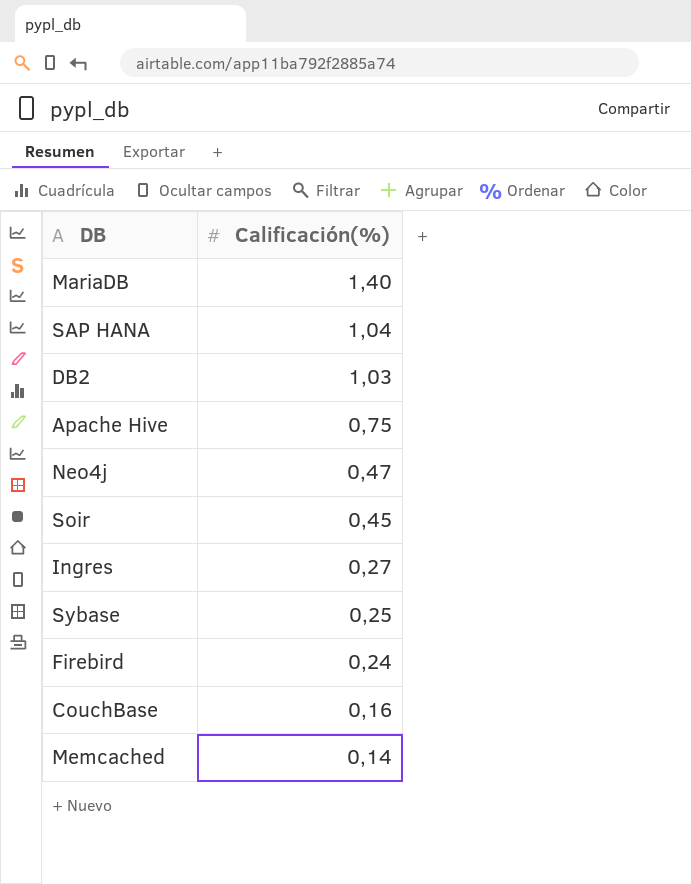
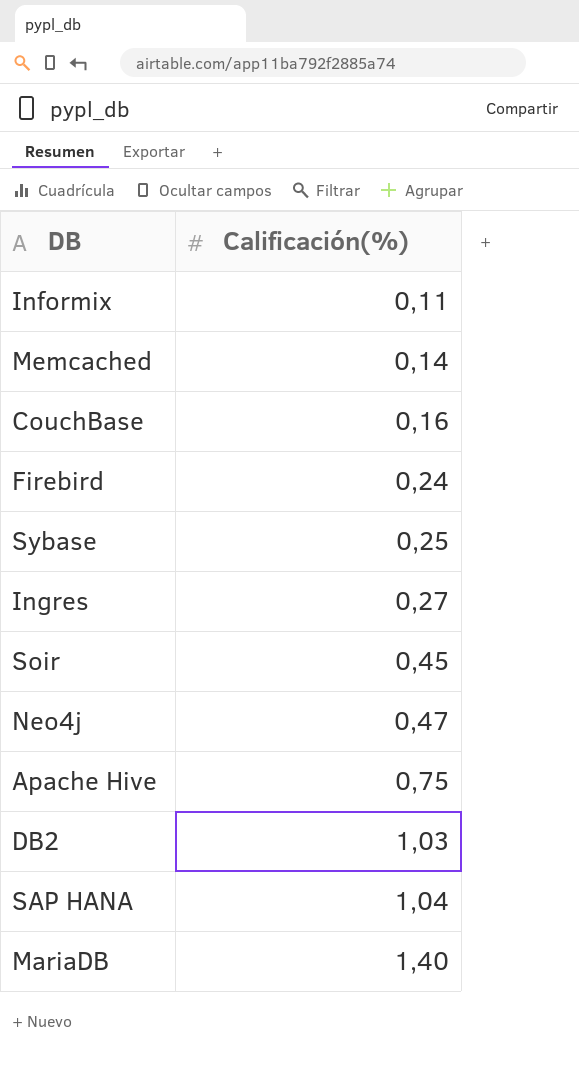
row order: Calificación(%) descending -> Calificación(%) ascending
row Informix: none -> 0,11

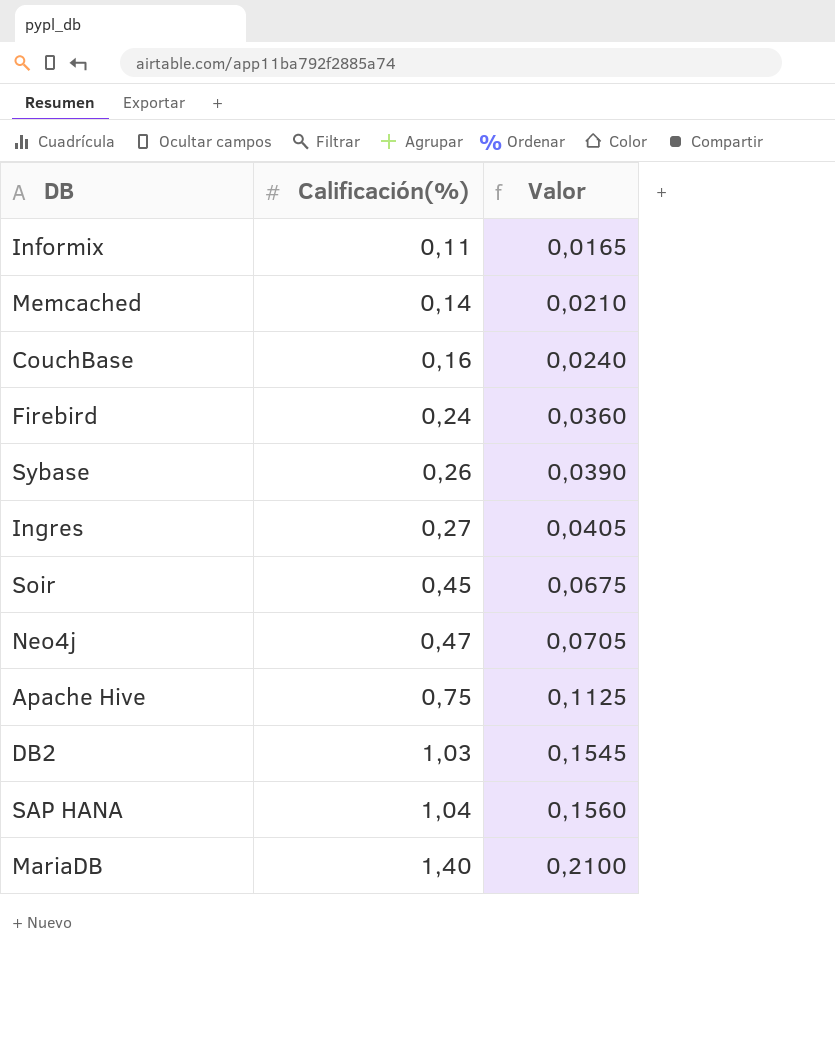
column Valor | formula: none -> [Calificación(%)] * 0,15
Sybase | Calificación(%): 0,25 -> 0,26

